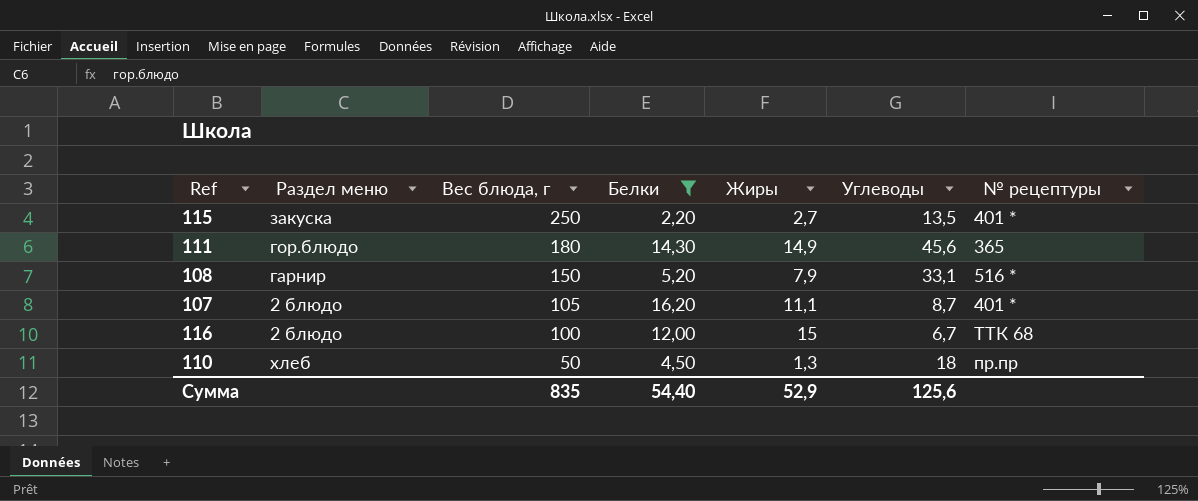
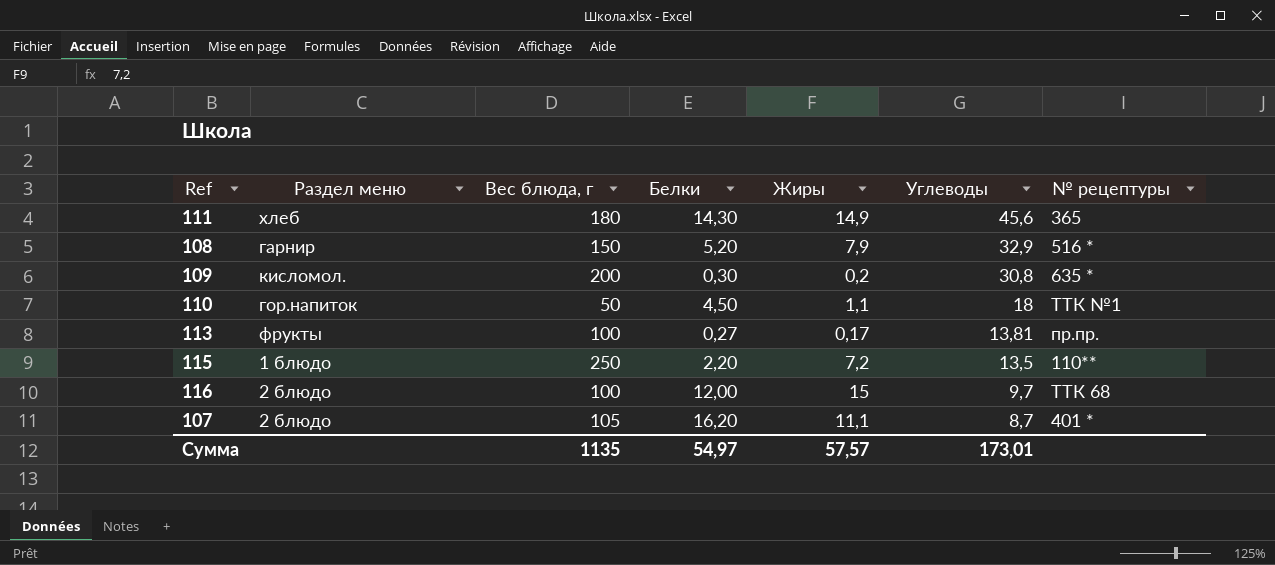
filter: Белки >= 2,20 -> none
row order: Вес блюда, г descending -> Углеводы descending
111 | Раздел меню: гор.блюдо -> хлеб
108 | Углеводы: 33,1 -> 32,9
110 | Раздел меню: хлеб -> гор.напиток
110 | Жиры: 1,3 -> 1,1
110 | № рецептуры: пр.пр -> ТТК №1
115 | Раздел меню: закуска -> 1 блюдо
115 | Жиры: 2,7 -> 7,2
115 | № рецептуры: 401 * -> 110**
116 | Углеводы: 6,7 -> 9,7
Сумма | Вес блюда, г: 835 -> 1135
Сумма | Белки: 54,40 -> 54,97
Сумма | Жиры: 52,9 -> 57,57
Сумма | Углеводы: 125,6 -> 173,01

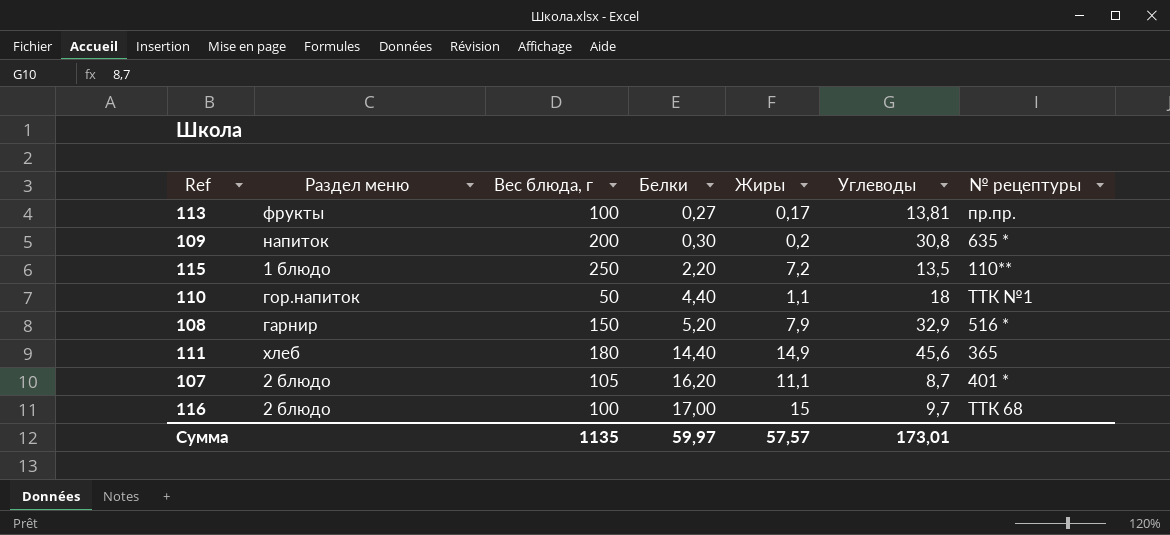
row order: Углеводы descending -> Белки ascending
109 | Раздел меню: кисломол. -> напиток
110 | Белки: 4,50 -> 4,40
111 | Белки: 14,30 -> 14,40
116 | Белки: 12,00 -> 17,00
Сумма | Белки: 54,97 -> 59,97

